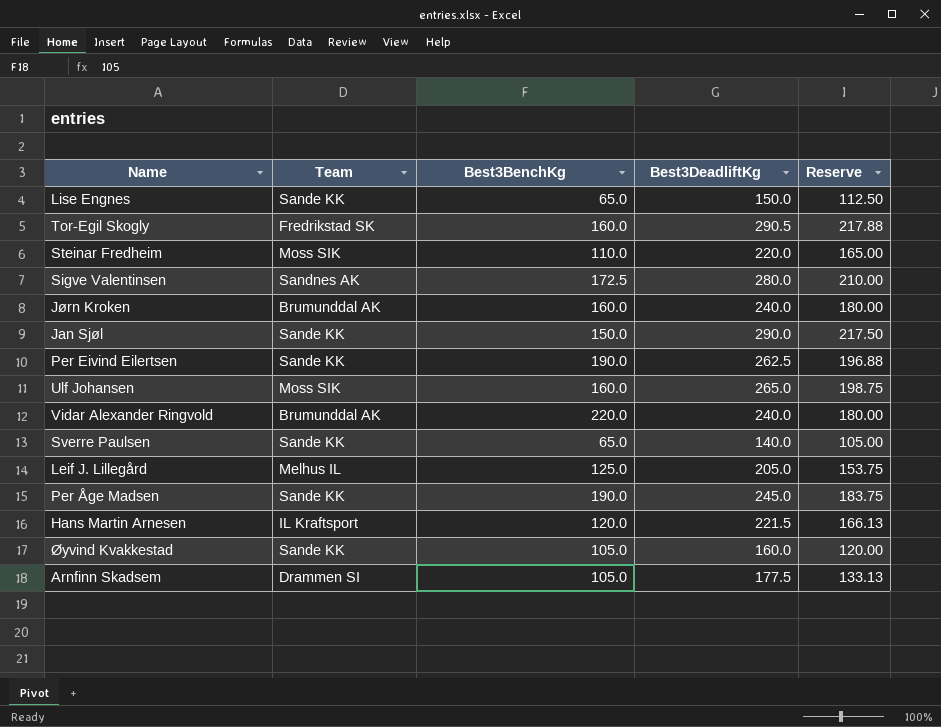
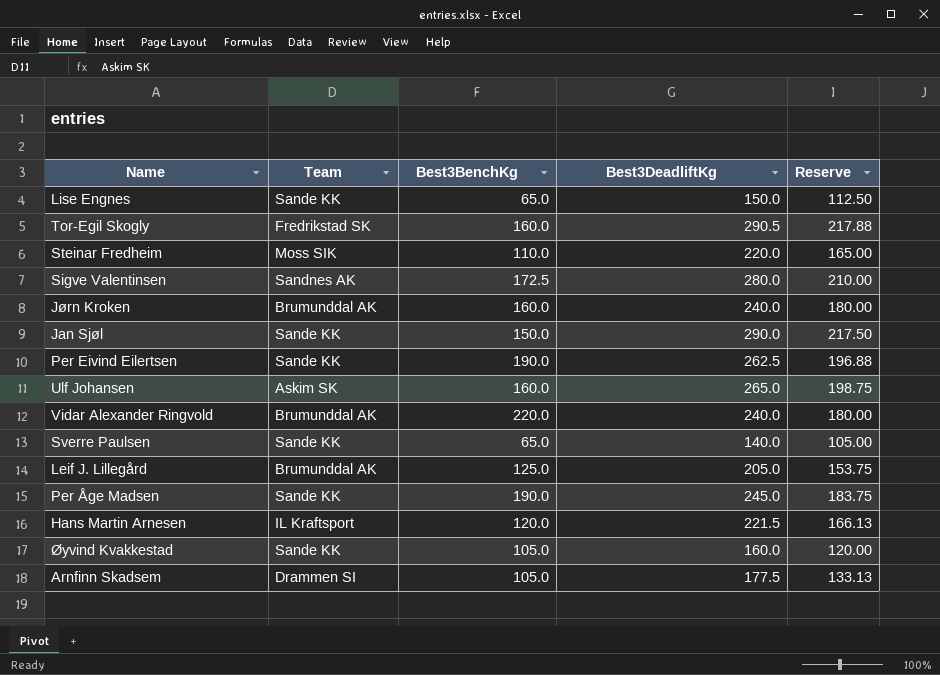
Ulf Johansen | Team: Moss SIK -> Askim SK
Leif J. Lillegård | Team: Melhus IL -> Brumunddal AK

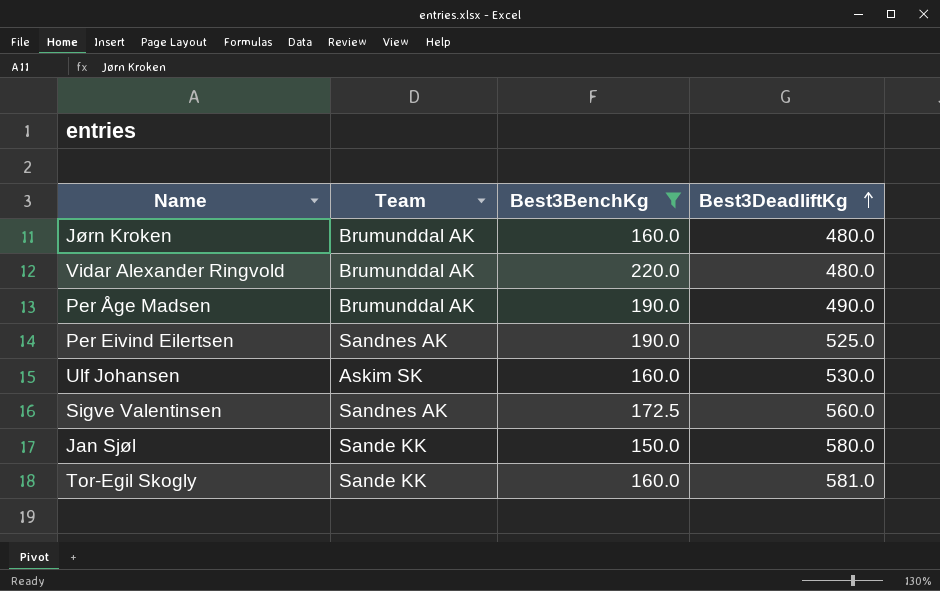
filter: none -> Best3BenchKg >= 150.0
row order: none -> Best3DeadliftKg ascending
column Reserve | formula: [Best3DeadliftKg] * 0.75 -> none
Jørn Kroken | Best3DeadliftKg: 240.0 -> 480.0
Vidar Alexander Ringvold | Best3DeadliftKg: 240.0 -> 480.0
Per Åge Madsen | Team: Sande KK -> Brumunddal AK
Per Åge Madsen | Best3DeadliftKg: 245.0 -> 490.0
Per Eivind Eilertsen | Team: Sande KK -> Sandnes AK
Per Eivind Eilertsen | Best3DeadliftKg: 262.5 -> 525.0
Ulf Johansen | Best3DeadliftKg: 265.0 -> 530.0
Sigve Valentinsen | Best3DeadliftKg: 280.0 -> 560.0
Jan Sjøl | Best3DeadliftKg: 290.0 -> 580.0
Tor-Egil Skogly | Team: Fredrikstad SK -> Sande KK
Tor-Egil Skogly | Best3DeadliftKg: 290.5 -> 581.0

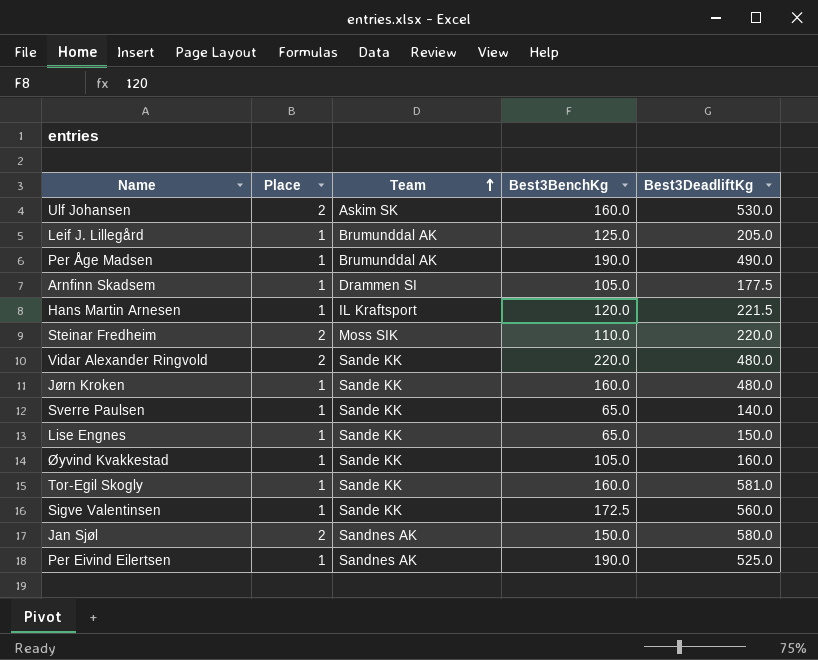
filter: Best3BenchKg >= 150.0 -> none
row order: Best3DeadliftKg ascending -> Team ascending
column Place | position: none -> 2
Vidar Alexander Ringvold | Team: Brumunddal AK -> Sande KK
Jørn Kroken | Team: Brumunddal AK -> Sande KK
Sigve Valentinsen | Team: Sandnes AK -> Sande KK
Jan Sjøl | Team: Sande KK -> Sandnes AK

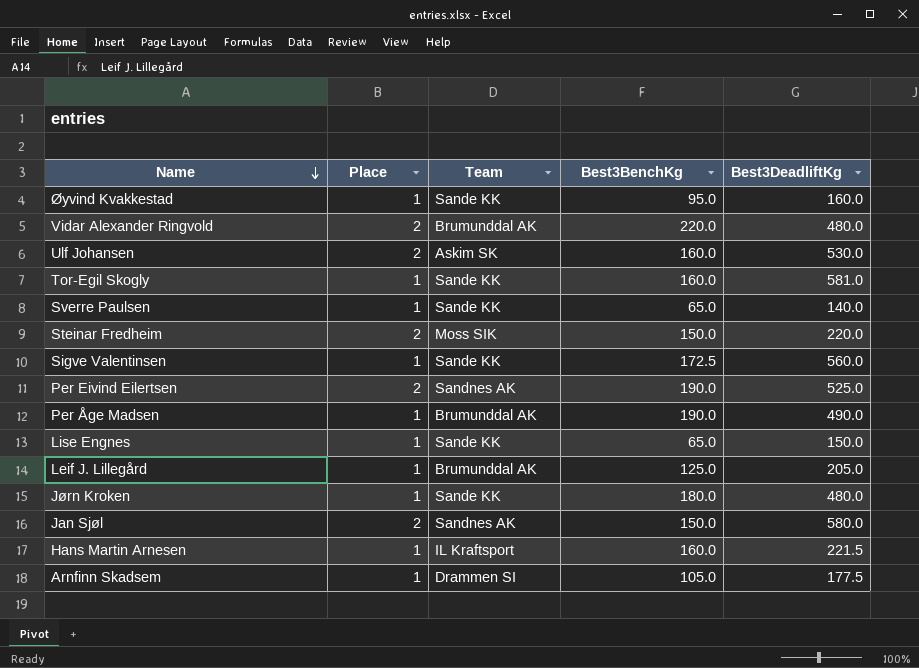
row order: Team ascending -> Name descending
Øyvind Kvakkestad | Best3BenchKg: 105.0 -> 95.0
Vidar Alexander Ringvold | Team: Sande KK -> Brumunddal AK
Steinar Fredheim | Best3BenchKg: 110.0 -> 150.0
Per Eivind Eilertsen | Place: 1 -> 2
Jørn Kroken | Best3BenchKg: 160.0 -> 180.0
Hans Martin Arnesen | Best3BenchKg: 120.0 -> 160.0

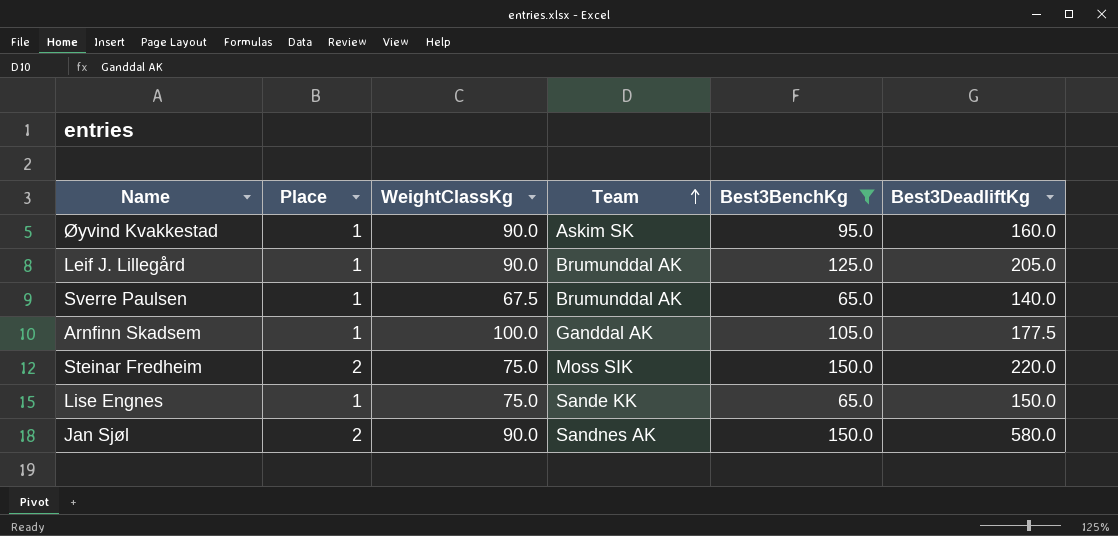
filter: none -> Best3BenchKg <= 150.0
row order: Name descending -> Team ascending
column WeightClassKg | position: none -> 3
Øyvind Kvakkestad | Team: Sande KK -> Askim SK
Sverre Paulsen | Team: Sande KK -> Brumunddal AK
Arnfinn Skadsem | Team: Drammen SI -> Ganddal AK

